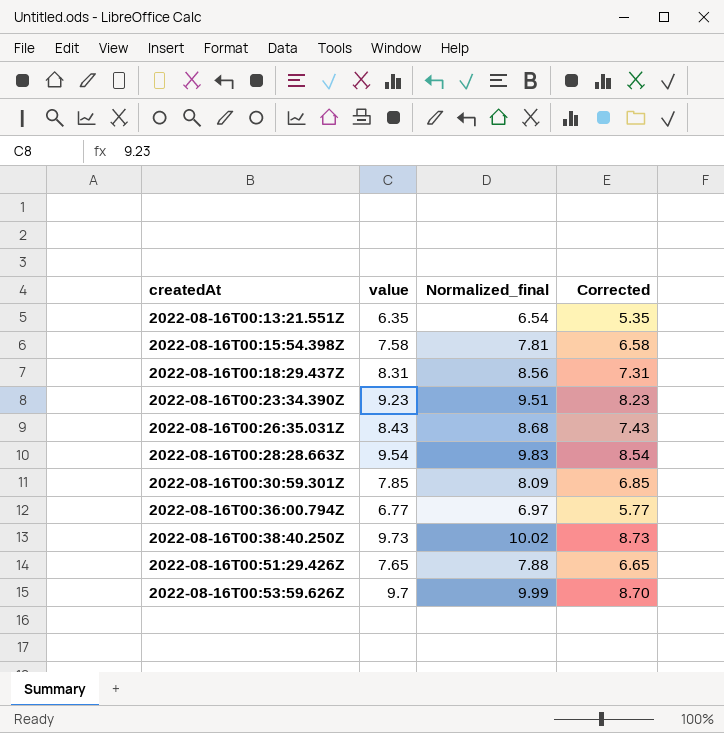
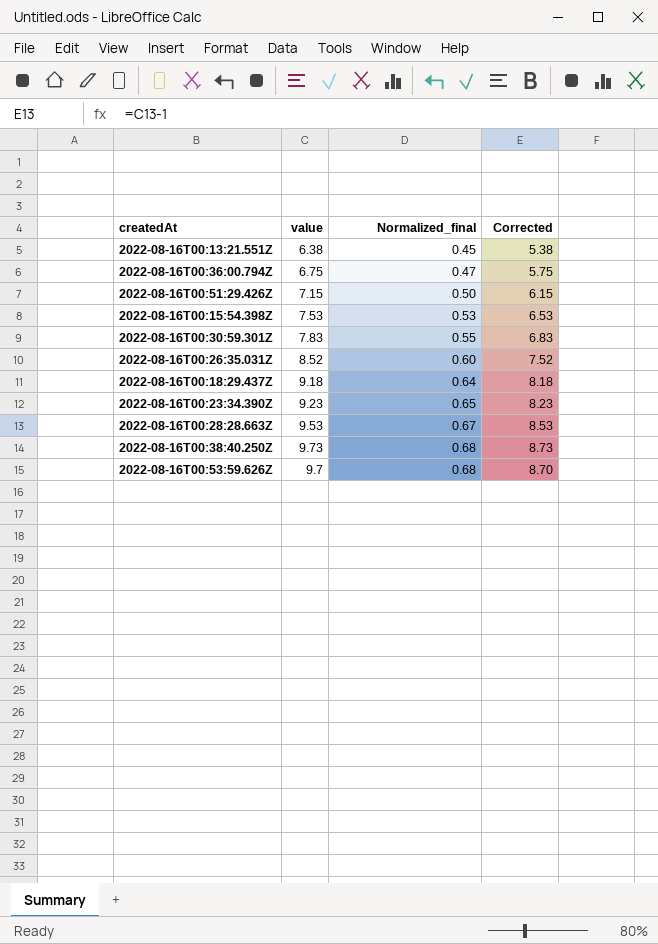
row order: createdAt ascending -> Normalized_final ascending
column Normalized_final | formula: [value] * 1.03 -> [value] * 0.07
2022-08-16T00:13:21.551Z | value: 6.35 -> 6.38
2022-08-16T00:13:21.551Z | Corrected: 5.35 -> 5.38
2022-08-16T00:36:00.794Z | value: 6.77 -> 6.75
2022-08-16T00:36:00.794Z | Corrected: 5.77 -> 5.75
2022-08-16T00:51:29.426Z | value: 7.65 -> 7.15
2022-08-16T00:51:29.426Z | Corrected: 6.65 -> 6.15
2022-08-16T00:15:54.398Z | value: 7.58 -> 7.53
2022-08-16T00:15:54.398Z | Corrected: 6.58 -> 6.53
2022-08-16T00:30:59.301Z | value: 7.85 -> 7.83
2022-08-16T00:30:59.301Z | Corrected: 6.85 -> 6.83
2022-08-16T00:26:35.031Z | value: 8.43 -> 8.52
2022-08-16T00:26:35.031Z | Corrected: 7.43 -> 7.52
2022-08-16T00:18:29.437Z | value: 8.31 -> 9.18
2022-08-16T00:18:29.437Z | Corrected: 7.31 -> 8.18
2022-08-16T00:28:28.663Z | value: 9.54 -> 9.53
2022-08-16T00:28:28.663Z | Corrected: 8.54 -> 8.53

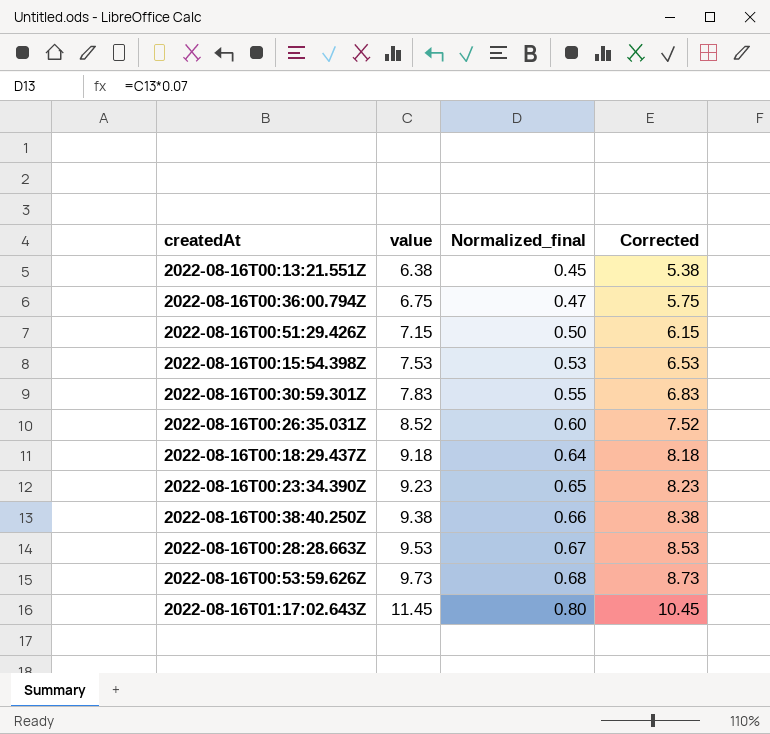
row order: Normalized_final ascending -> value ascending
2022-08-16T00:38:40.250Z | value: 9.73 -> 9.38
2022-08-16T00:38:40.250Z | Normalized_final: 0.68 -> 0.66
2022-08-16T00:38:40.250Z | Corrected: 8.73 -> 8.38
2022-08-16T00:53:59.626Z | value: 9.7 -> 9.73
2022-08-16T00:53:59.626Z | Corrected: 8.70 -> 8.73
row 2022-08-16T01:17:02.643Z: none -> 11.45 | 0.80 | 10.45

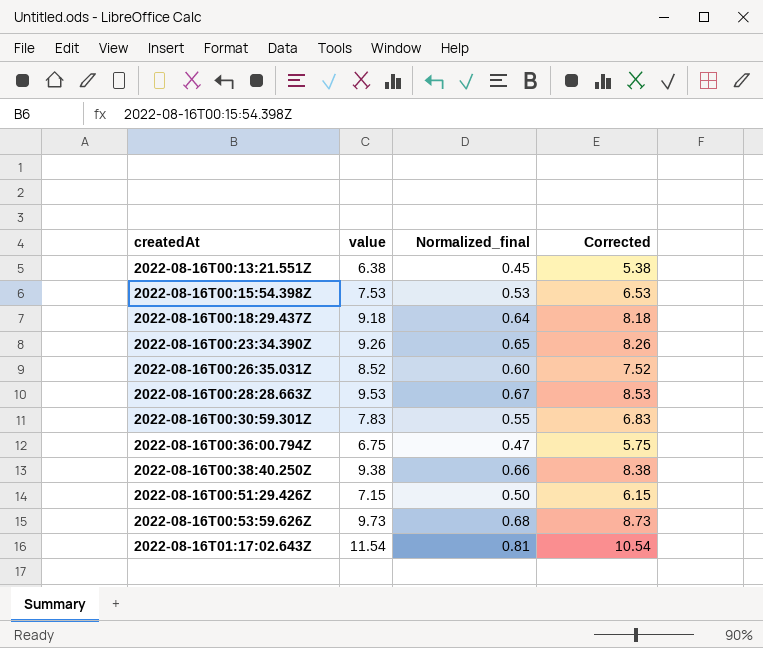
row order: value ascending -> createdAt ascending
2022-08-16T00:23:34.390Z | value: 9.23 -> 9.26
2022-08-16T00:23:34.390Z | Corrected: 8.23 -> 8.26
2022-08-16T01:17:02.643Z | value: 11.45 -> 11.54
2022-08-16T01:17:02.643Z | Normalized_final: 0.80 -> 0.81
2022-08-16T01:17:02.643Z | Corrected: 10.45 -> 10.54

